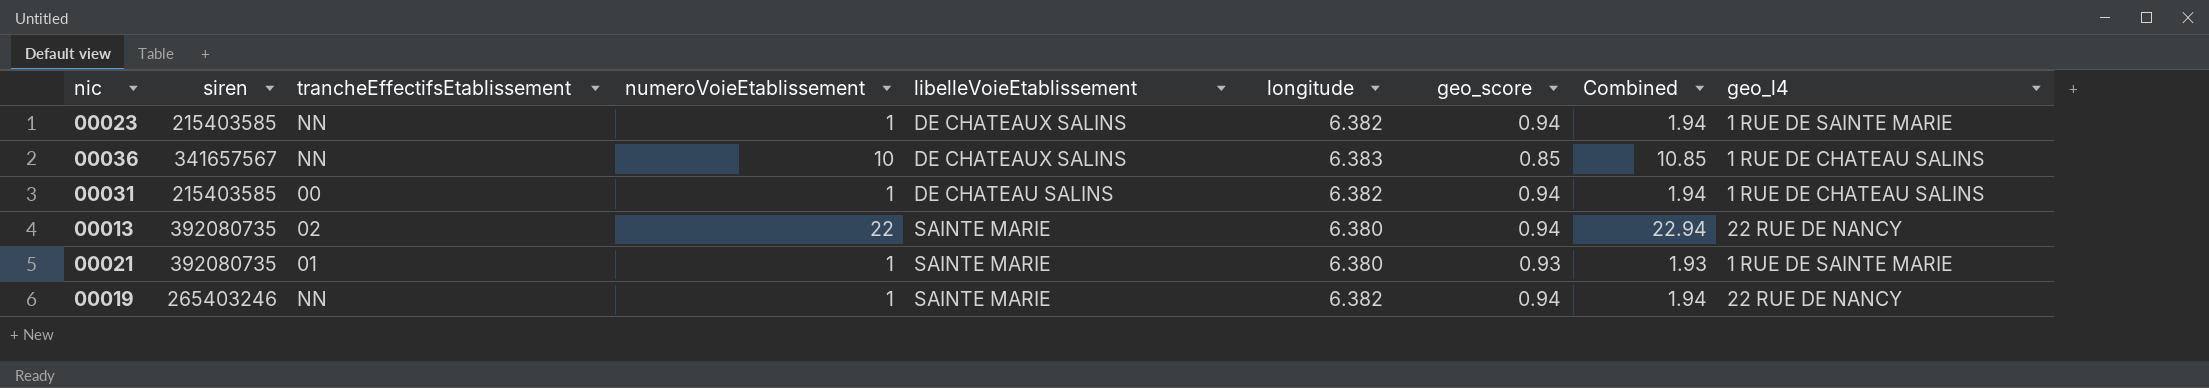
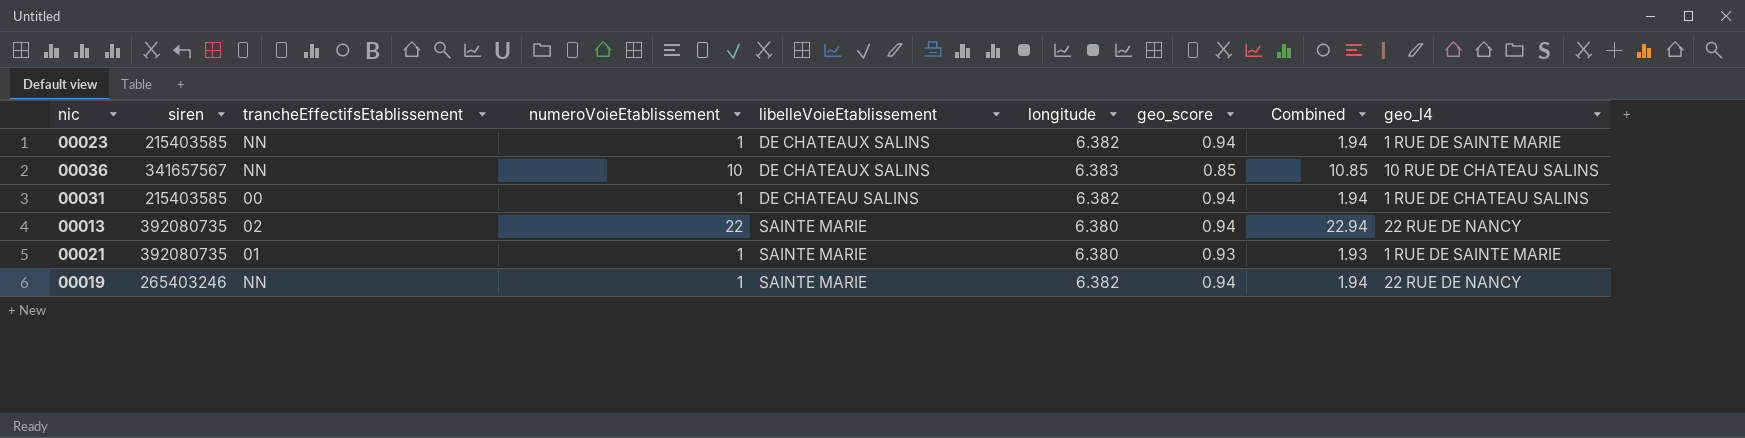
00036 | geo_l4: 1 RUE DE CHATEAU SALINS -> 10 RUE DE CHATEAU SALINS

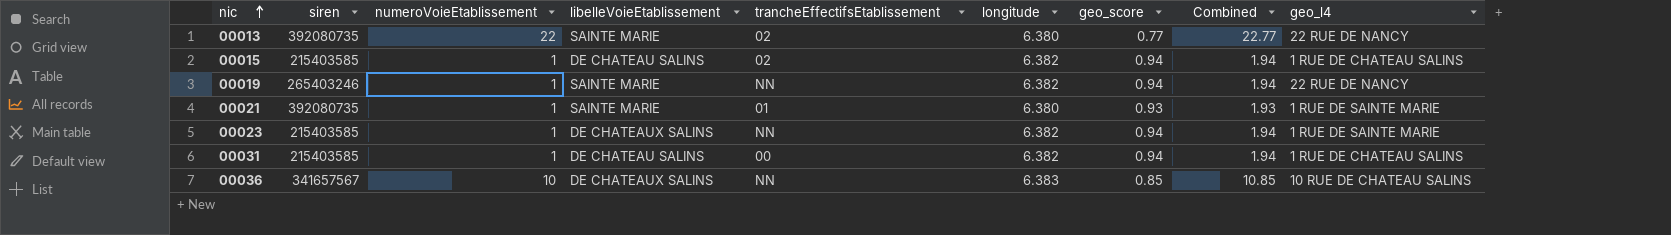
row order: none -> nic ascending
column trancheEffectifsEtablissement | position: 3 -> 5
00013 | geo_score: 0.94 -> 0.77
00013 | Combined: 22.94 -> 22.77
row 00015: none -> 215403585 | 1 | DE CHATEAU SALINS | 02 | 6.382 | 0.94 | 1.94 | 1 RUE DE CHATEAU SALINS

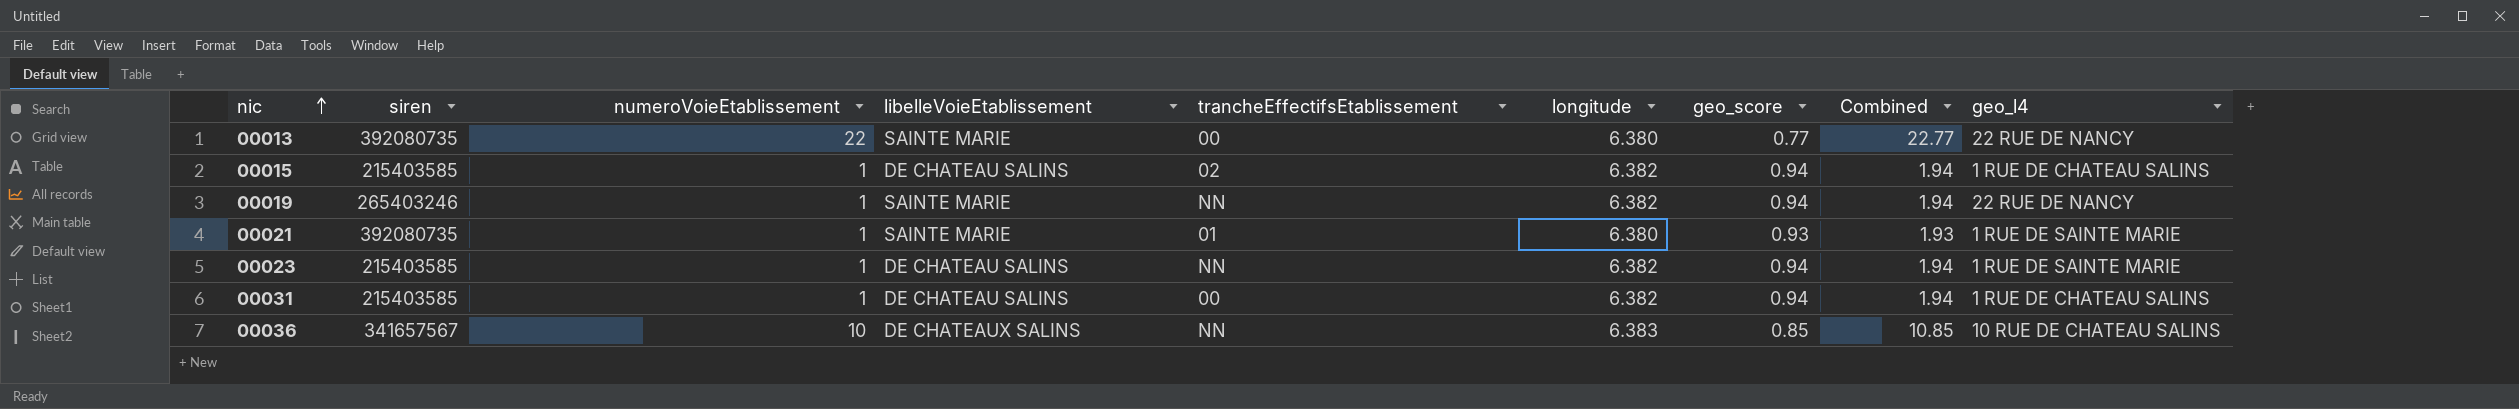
00013 | trancheEffectifsEtablissement: 02 -> 00
00023 | libelleVoieEtablissement: DE CHATEAUX SALINS -> DE CHATEAU SALINS

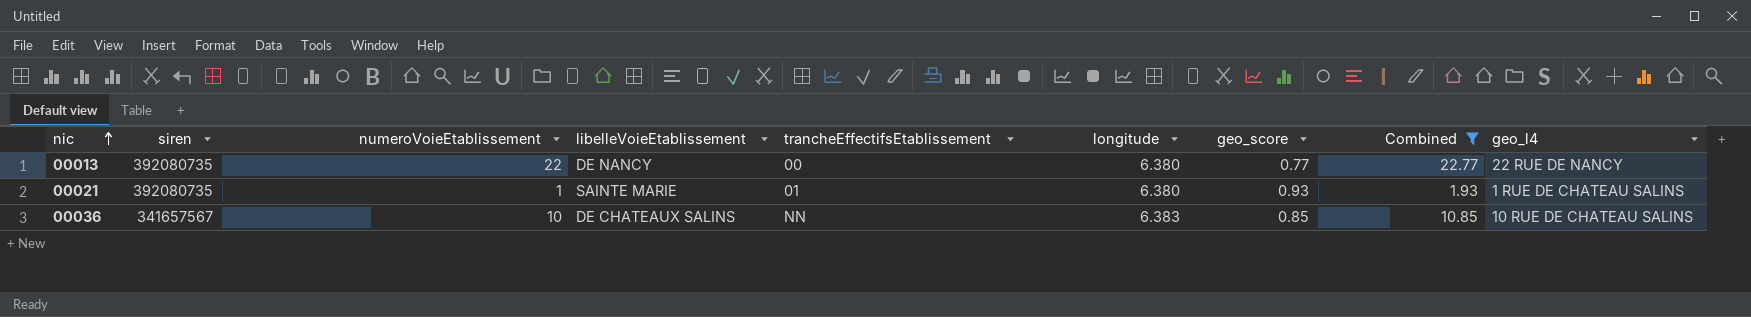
filter: none -> Combined != 1.94
00013 | libelleVoieEtablissement: SAINTE MARIE -> DE NANCY
00021 | geo_l4: 1 RUE DE SAINTE MARIE -> 1 RUE DE CHATEAU SALINS

